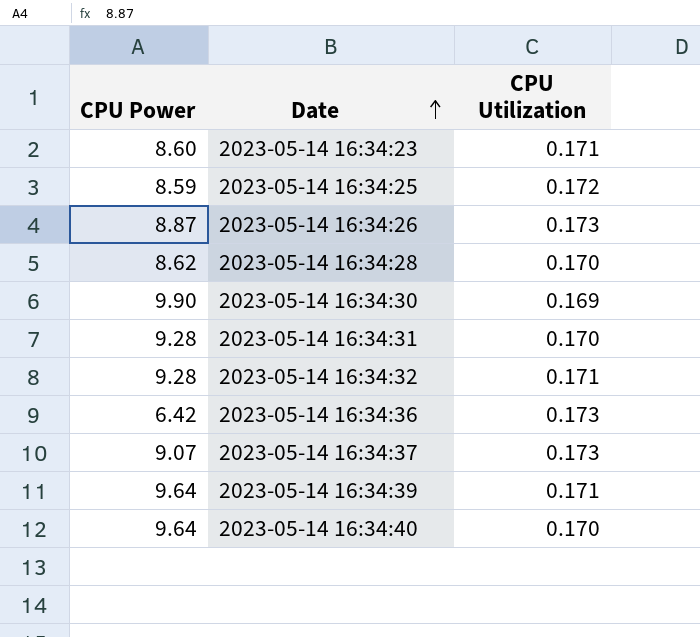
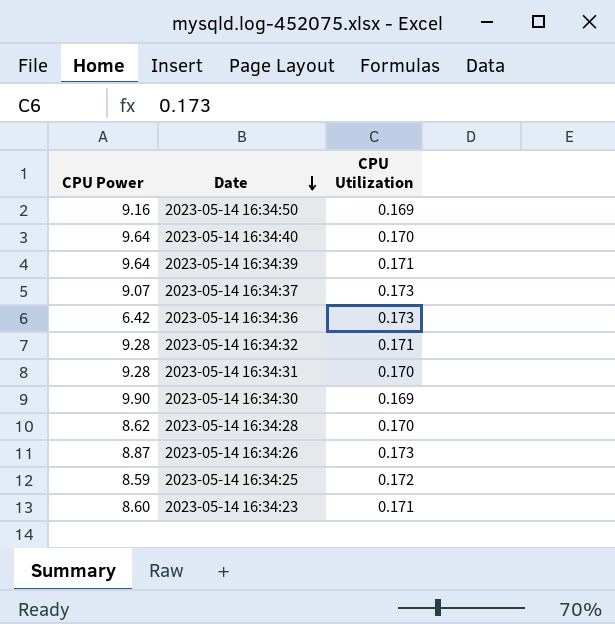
row order: Date ascending -> Date descending
row 2023-05-14 16:34:50: none -> 9.16 | 0.169

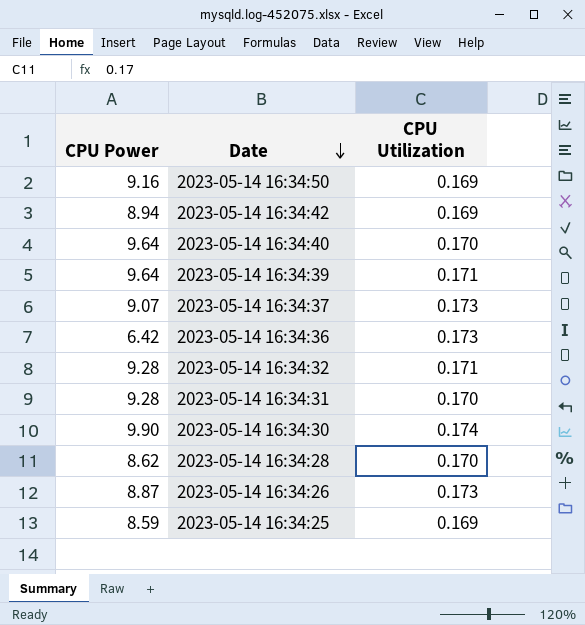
row 2023-05-14 16:34:23: 8.60 | 0.171 -> none
row 2023-05-14 16:34:42: none -> 8.94 | 0.169
2023-05-14 16:34:30 | CPU Utilization: 0.169 -> 0.174
2023-05-14 16:34:25 | CPU Utilization: 0.172 -> 0.169

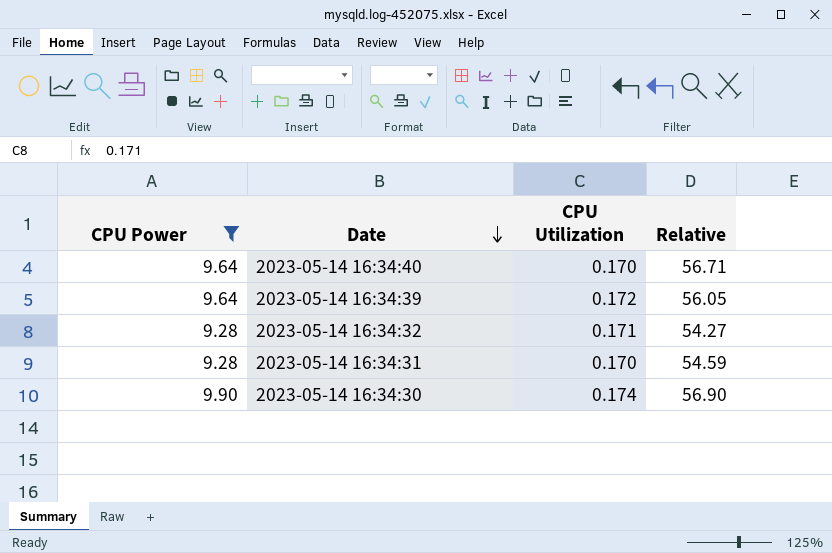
filter: none -> CPU Power >= 9.28
column Relative | formula: none -> [CPU Power] / [CPU Utilization]
2023-05-14 16:34:39 | CPU Utilization: 0.171 -> 0.172

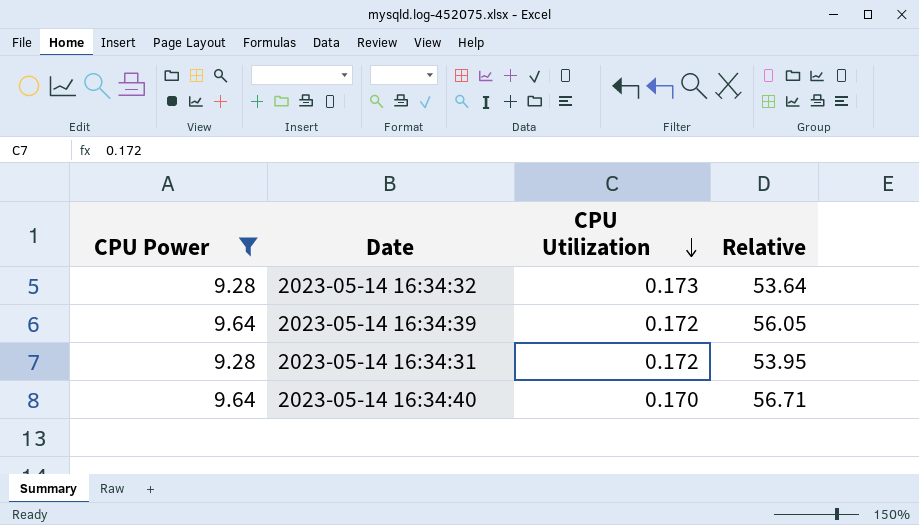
row order: Date descending -> CPU Utilization descending
row 2023-05-14 16:34:30: 9.90 | 0.174 | 56.90 -> none
2023-05-14 16:34:32 | CPU Utilization: 0.171 -> 0.173
2023-05-14 16:34:32 | Relative: 54.27 -> 53.64
2023-05-14 16:34:31 | CPU Utilization: 0.170 -> 0.172
2023-05-14 16:34:31 | Relative: 54.59 -> 53.95

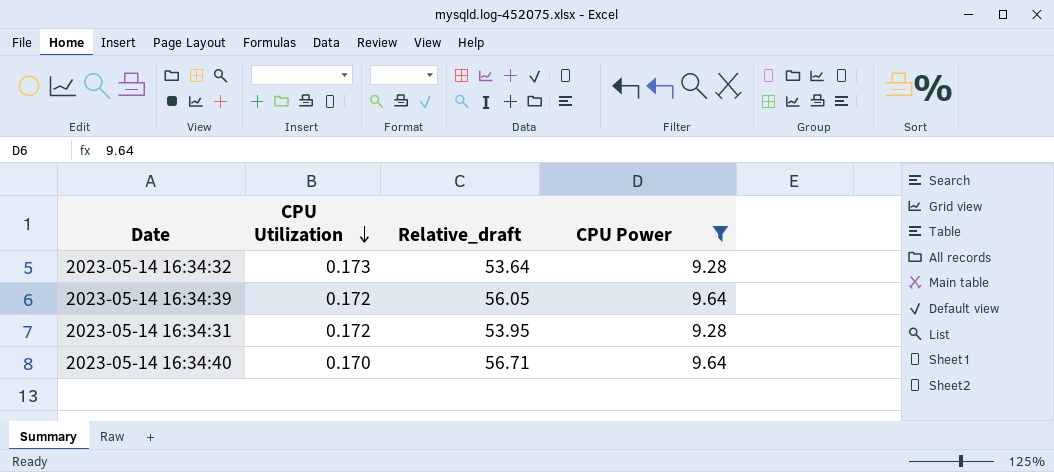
column name: Relative -> Relative_draft
column CPU Power | position: 1 -> 4

